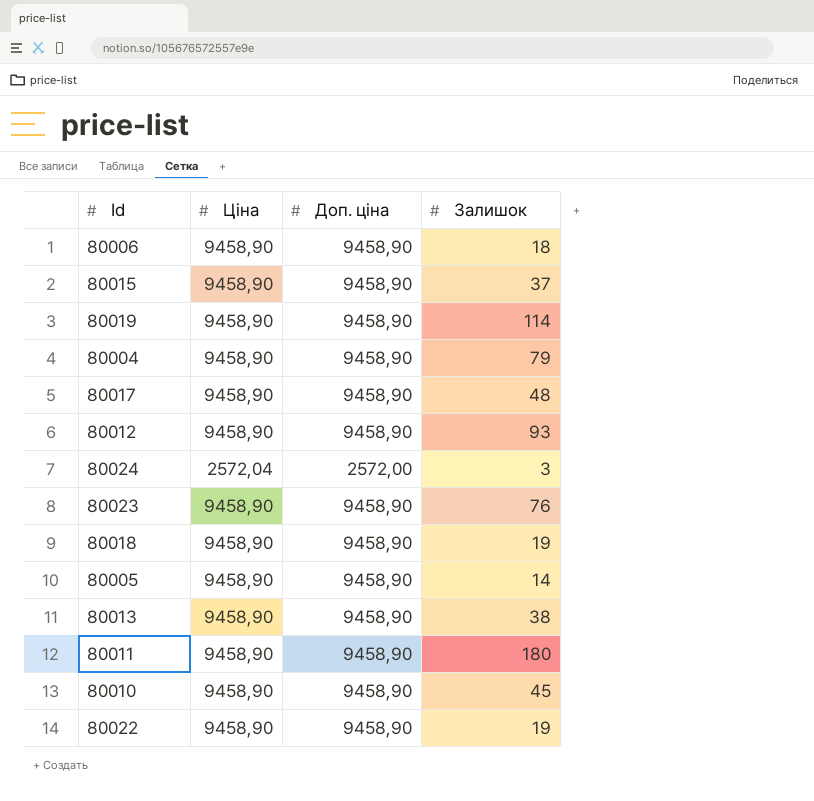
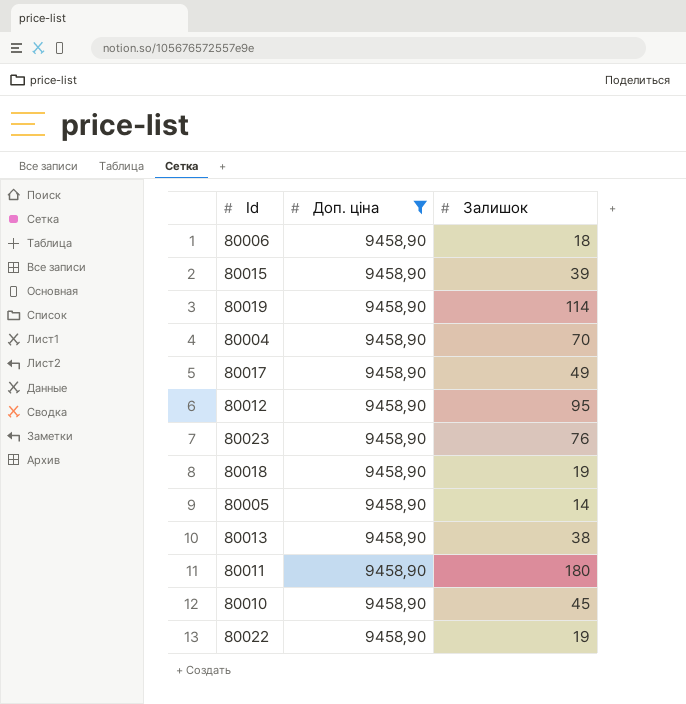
filter: none -> Доп. ціна = 9458,90
column Ціна | position: 2 -> none
80015 | Залишок: 37 -> 39
80004 | Залишок: 79 -> 70
80017 | Залишок: 48 -> 49
80012 | Залишок: 93 -> 95

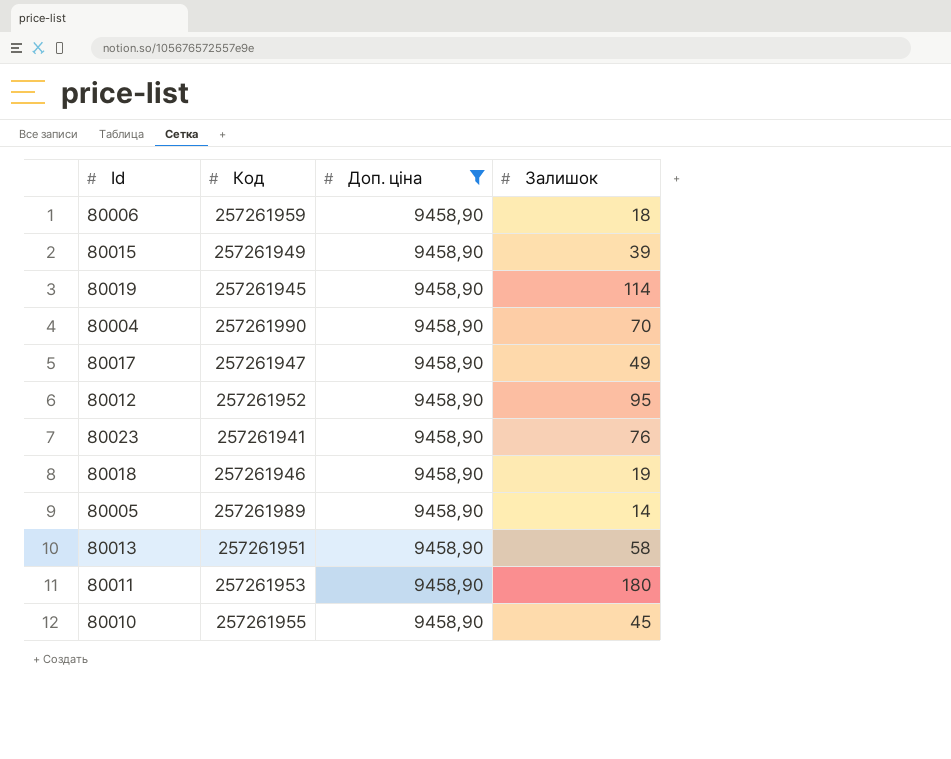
column Код | position: none -> 2
row 80022: 9458,90 | 19 -> none
80013 | Залишок: 38 -> 58

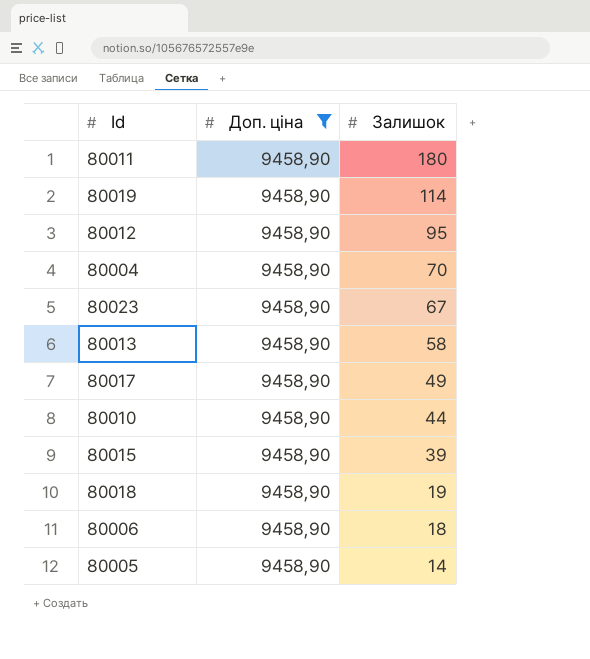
row order: none -> Залишок descending
column Код | position: 2 -> none
80023 | Залишок: 76 -> 67
80010 | Залишок: 45 -> 44

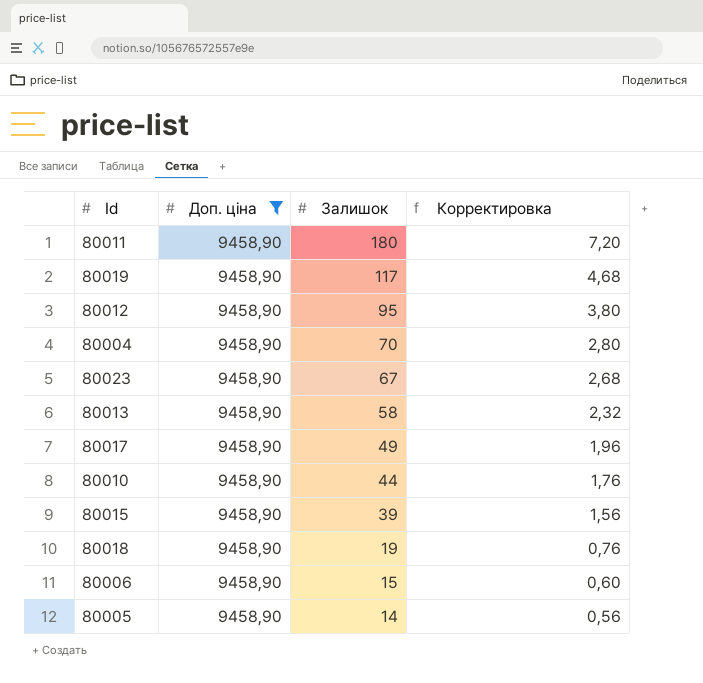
column Корректировка | formula: none -> [Залишок] * 0,04
80019 | Залишок: 114 -> 117
80006 | Залишок: 18 -> 15

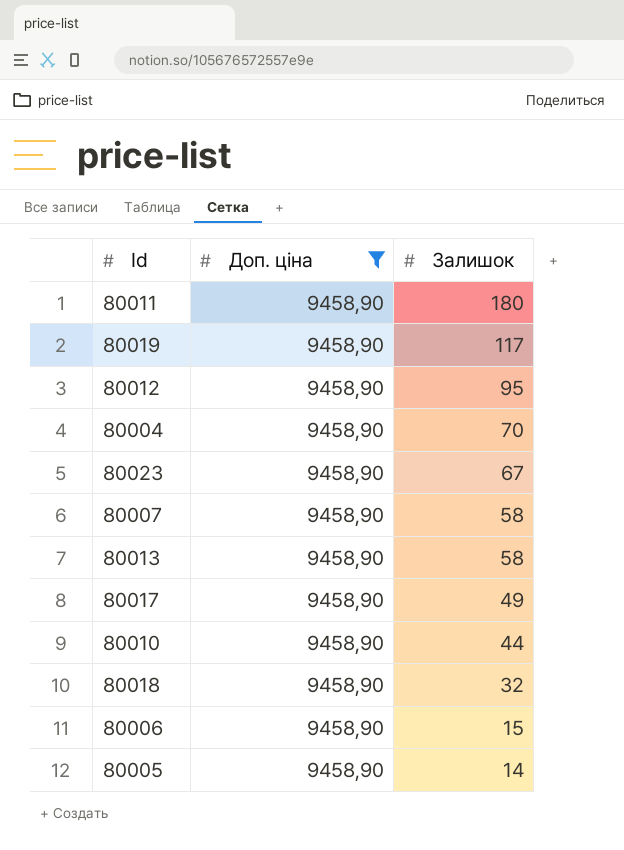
column Корректировка | formula: [Залишок] * 0,04 -> none
row 80015: 9458,90 | 39 | 1,56 -> none
row 80007: none -> 9458,90 | 58
80018 | Залишок: 19 -> 32

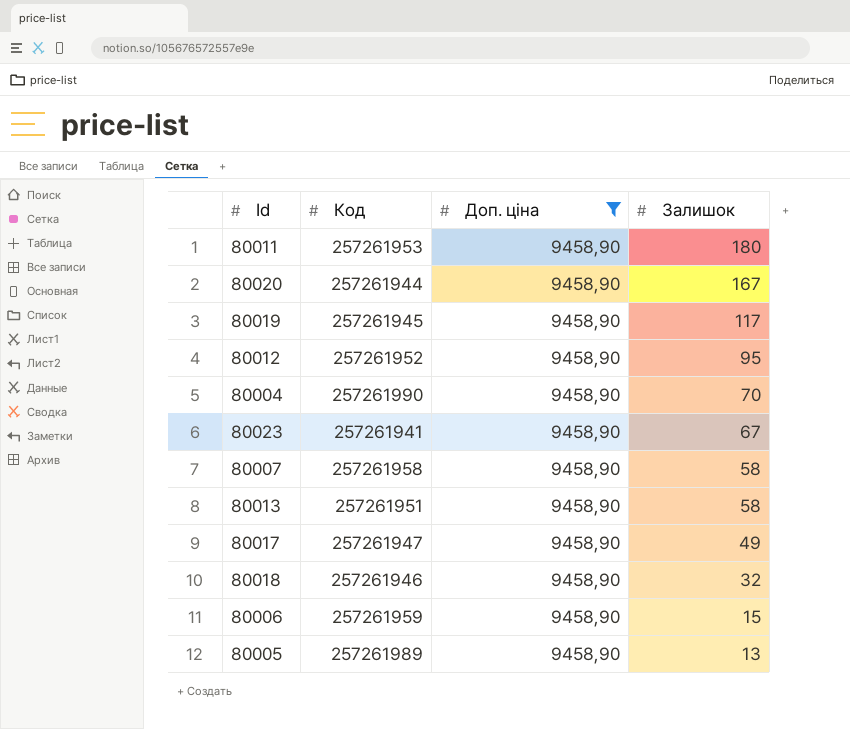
column Код | position: none -> 2
row 80010: 9458,90 | 44 -> none
row 80020: none -> 257261944 | 9458,90 | 167
80005 | Залишок: 14 -> 13

